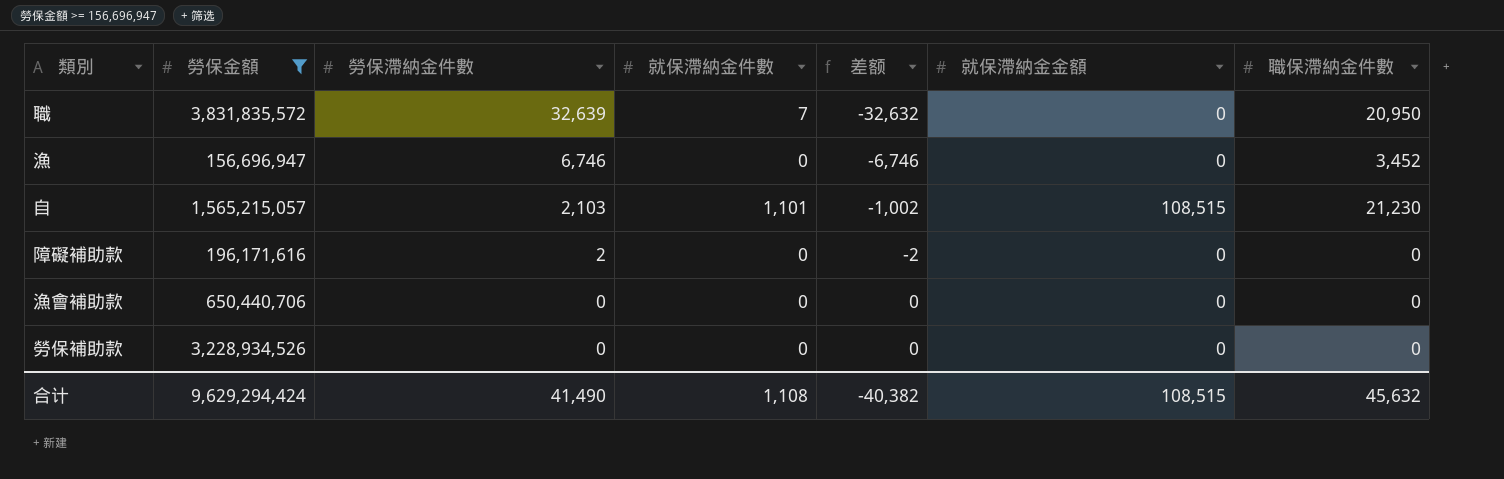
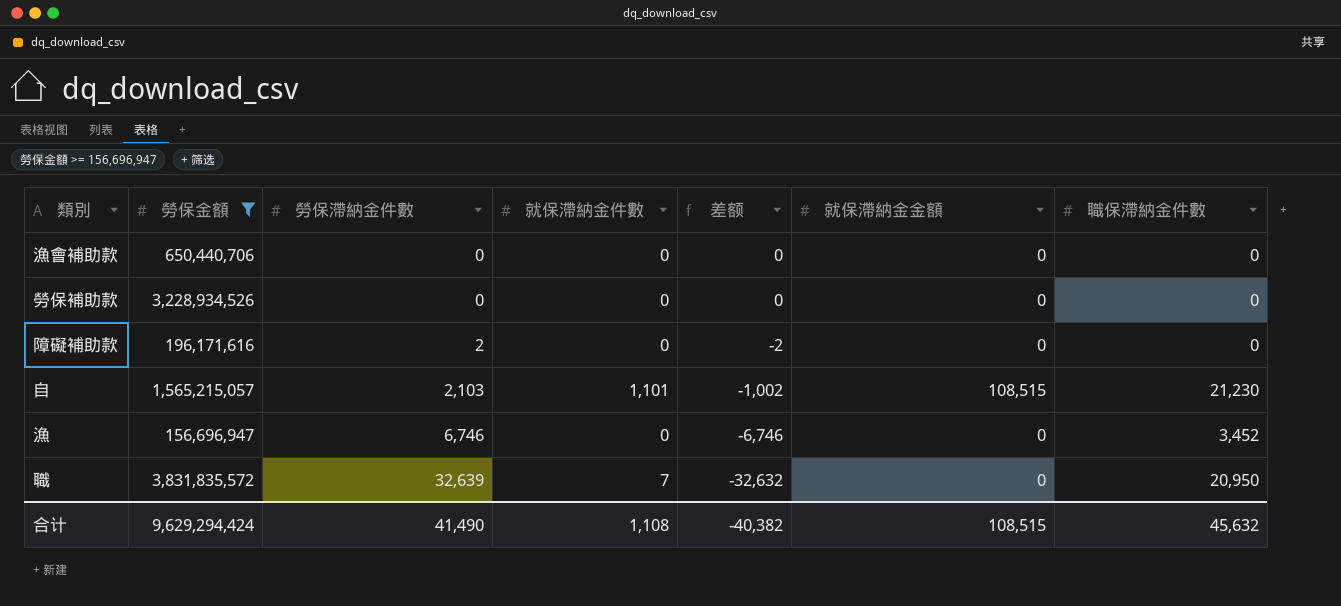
row order: 勞保滯納金件數 descending -> 勞保滯納金件數 ascending

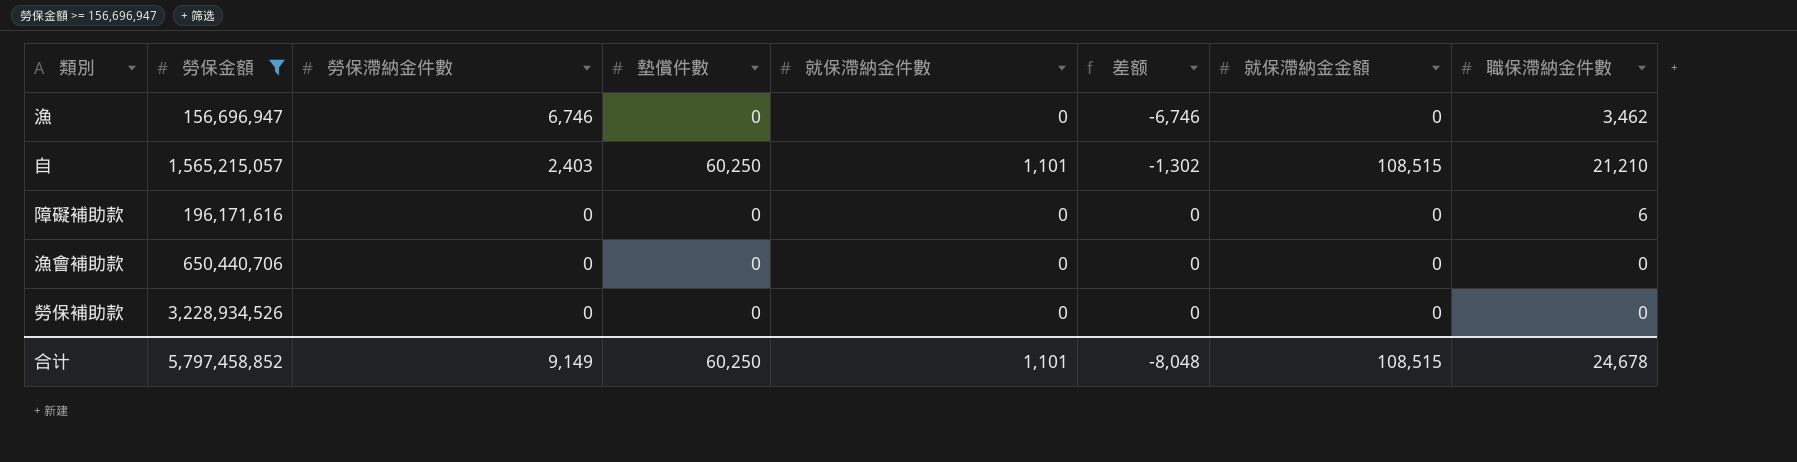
row order: 勞保滯納金件數 ascending -> 勞保滯納金件數 descending
column 墊償件數 | position: none -> 4
row 職: 3,831,835,572 | 32,639 | 7 | -32,632 | 0 | 20,950 -> none
漁 | 職保滯納金件數: 3,452 -> 3,462
自 | 勞保滯納金件數: 2,103 -> 2,403
自 | 差额: -1,002 -> -1,302
自 | 職保滯納金件數: 21,230 -> 21,210
障礙補助款 | 勞保滯納金件數: 2 -> 0
障礙補助款 | 差额: -2 -> 0
障礙補助款 | 職保滯納金件數: 0 -> 6
合计 | 勞保金額: 9,629,294,424 -> 5,797,458,852
合计 | 勞保滯納金件數: 41,490 -> 9,149
合计 | 就保滯納金件數: 1,108 -> 1,101
合计 | 差额: -40,382 -> -8,048
合计 | 職保滯納金件數: 45,632 -> 24,678

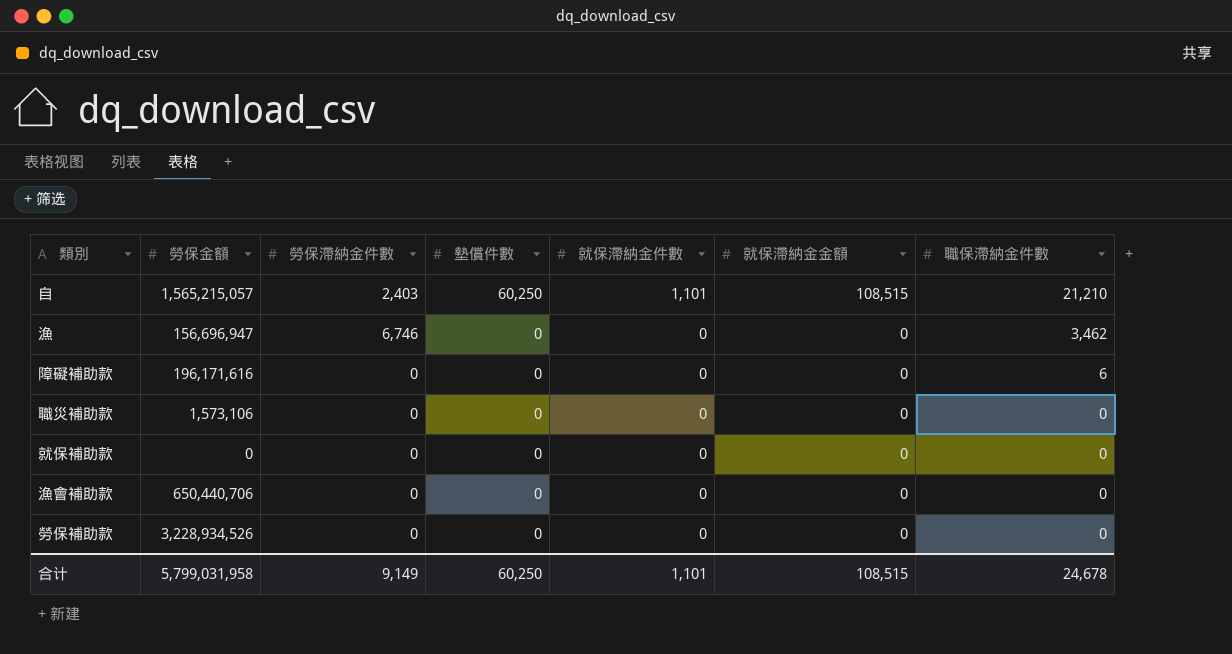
filter: 勞保金額 >= 156,696,947 -> none
row order: 勞保滯納金件數 descending -> 墊償件數 descending
column 差额 | formula: [就保滯納金件數] - [勞保滯納金件數] -> none
合计 | 勞保金額: 5,797,458,852 -> 5,799,031,958

